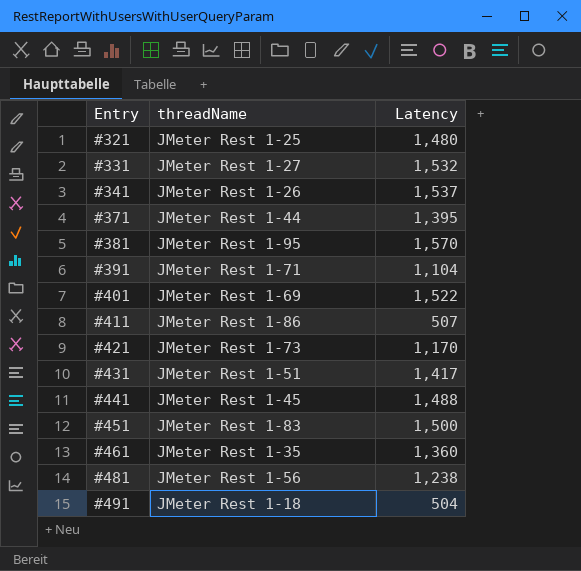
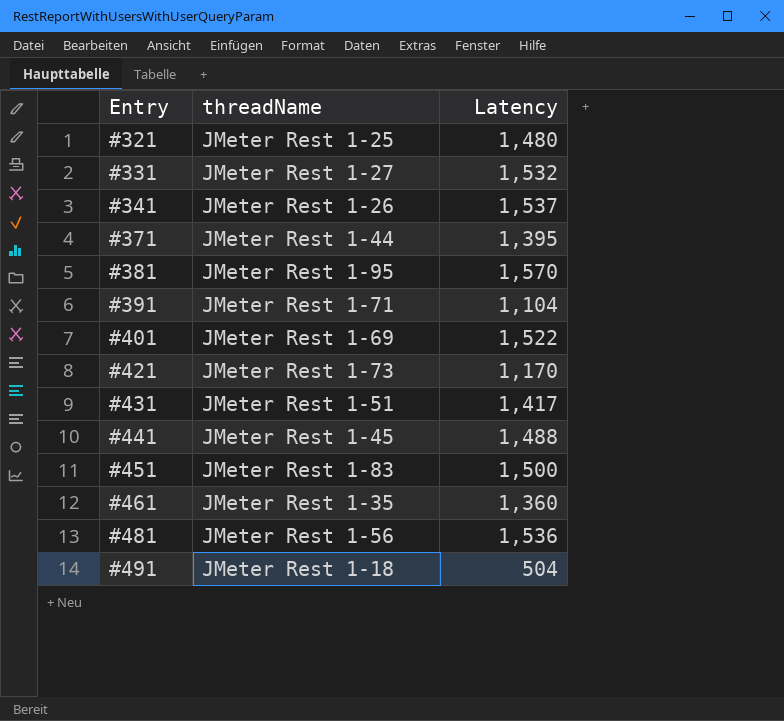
row #411: JMeter Rest 1-86 | 507 -> none
#481 | Latency: 1,238 -> 1,536

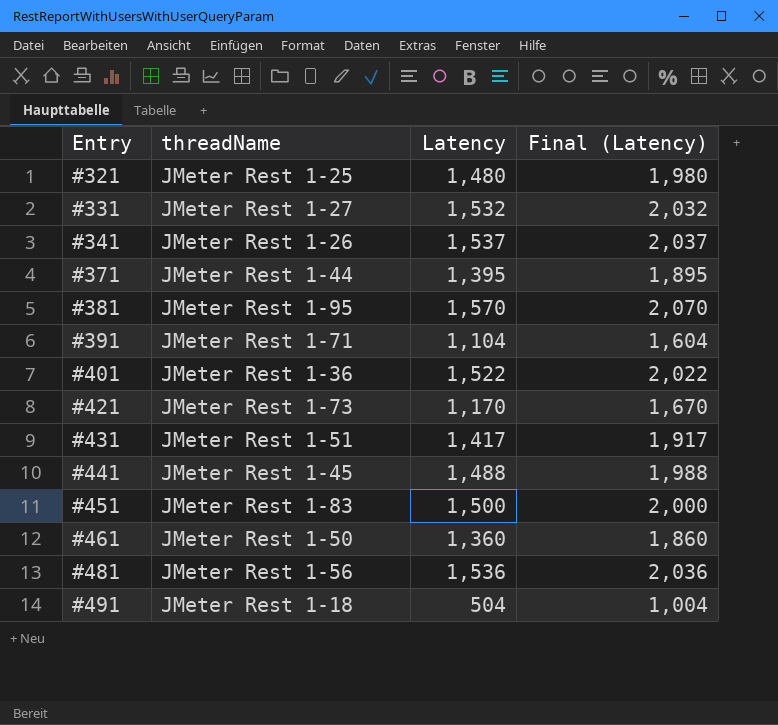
column Final (Latency) | formula: none -> [Latency] + 500
#401 | threadName: JMeter Rest 1-69 -> JMeter Rest 1-36
#461 | threadName: JMeter Rest 1-35 -> JMeter Rest 1-50

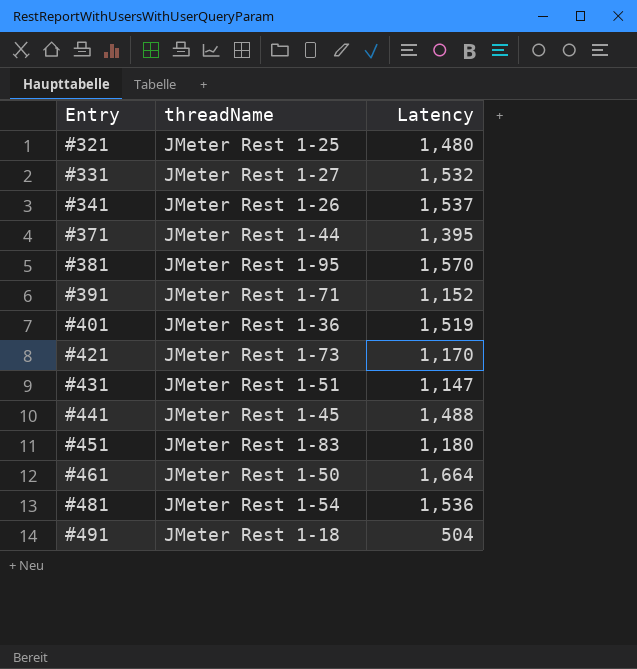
column Final (Latency) | formula: [Latency] + 500 -> none
#391 | Latency: 1,104 -> 1,152
#401 | Latency: 1,522 -> 1,519
#431 | Latency: 1,417 -> 1,147
#451 | Latency: 1,500 -> 1,180
#461 | Latency: 1,360 -> 1,664
#481 | threadName: JMeter Rest 1-56 -> JMeter Rest 1-54

